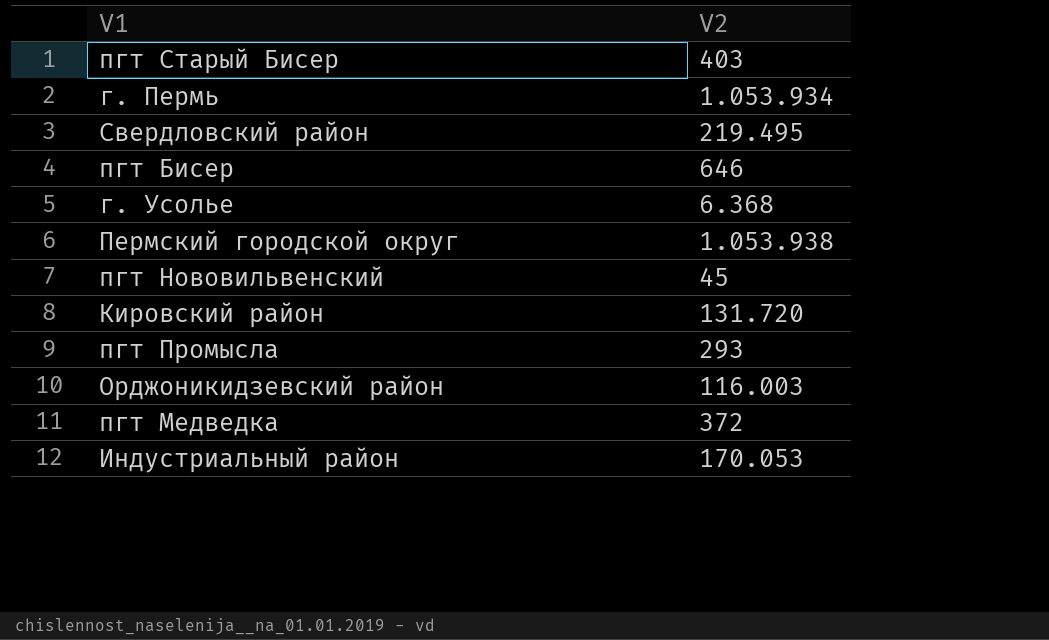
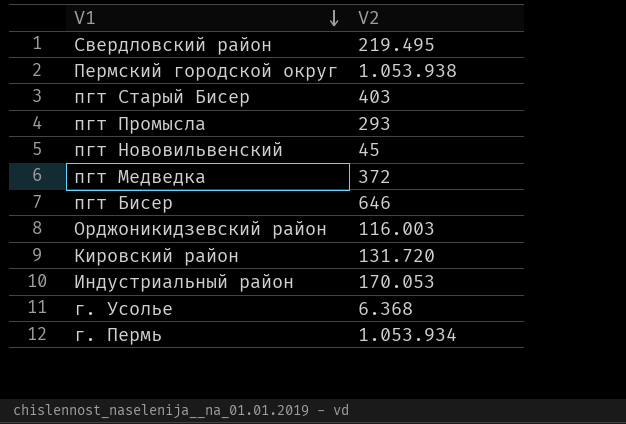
row order: none -> V1 descending

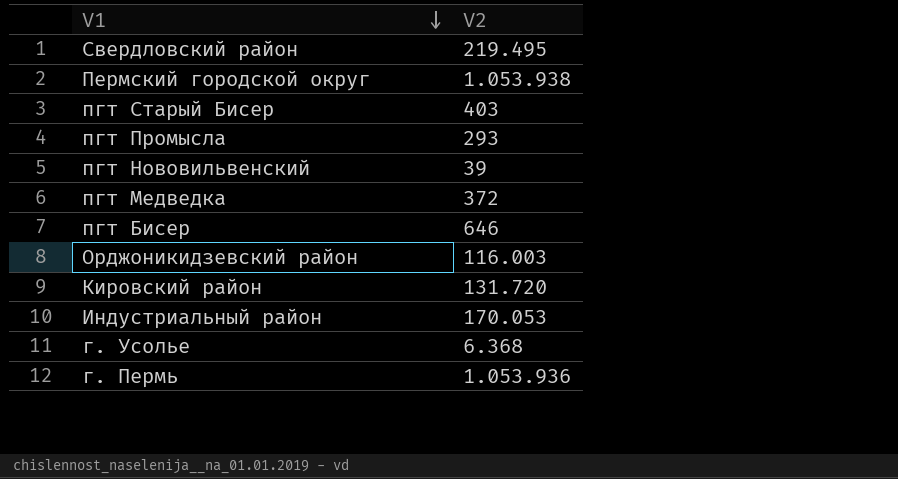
пгт Нововильвенский | V2: 45 -> 39
г. Пермь | V2: 1.053.934 -> 1.053.936

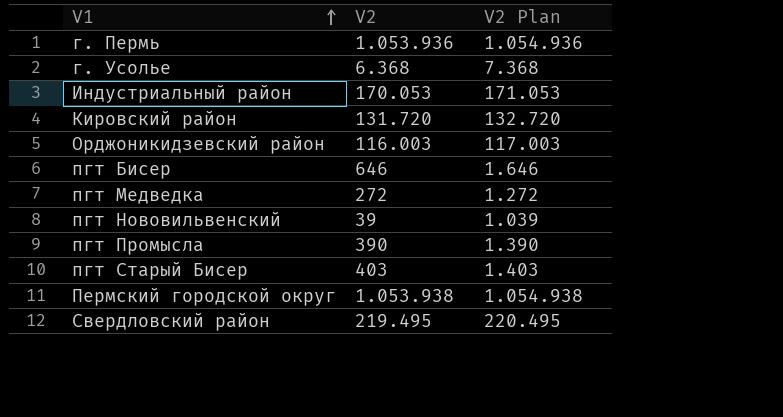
row order: V1 descending -> V1 ascending
column V2 Plan | formula: none -> [V2] + 1000
пгт Медведка | V2: 372 -> 272
пгт Промысла | V2: 293 -> 390

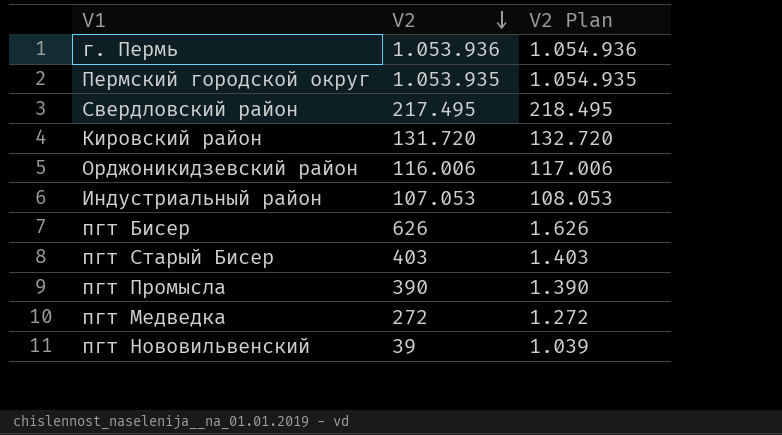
row order: V1 ascending -> V2 descending
row г. Усолье: 6.368 | 7.368 -> none
Пермский городской округ | V2: 1.053.938 -> 1.053.935
Пермский городской округ | V2 Plan: 1.054.938 -> 1.054.935
Свердловский район | V2: 219.495 -> 217.495
Свердловский район | V2 Plan: 220.495 -> 218.495
Орджоникидзевский район | V2: 116.003 -> 116.006
Орджоникидзевский район | V2 Plan: 117.003 -> 117.006
Индустриальный район | V2: 170.053 -> 107.053
Индустриальный район | V2 Plan: 171.053 -> 108.053
пгт Бисер | V2: 646 -> 626
пгт Бисер | V2 Plan: 1.646 -> 1.626

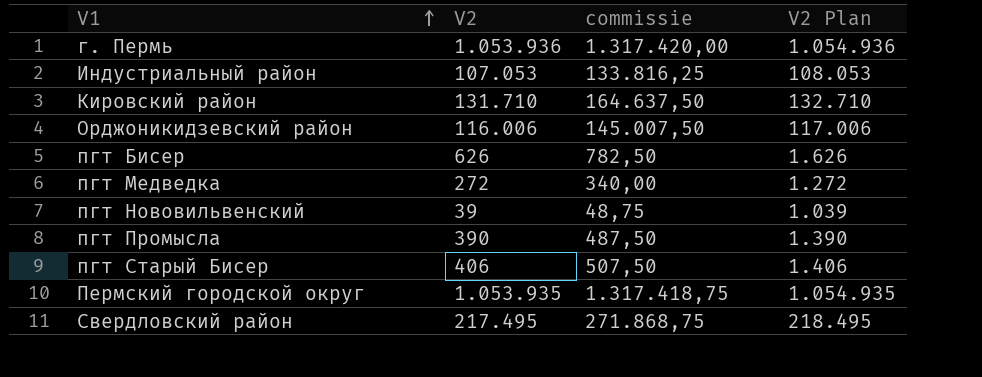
row order: V2 descending -> V1 ascending
column commissie | formula: none -> [V2] * 1,25
Кировский район | V2: 131.720 -> 131.710
Кировский район | V2 Plan: 132.720 -> 132.710
пгт Старый Бисер | V2: 403 -> 406
пгт Старый Бисер | V2 Plan: 1.403 -> 1.406

